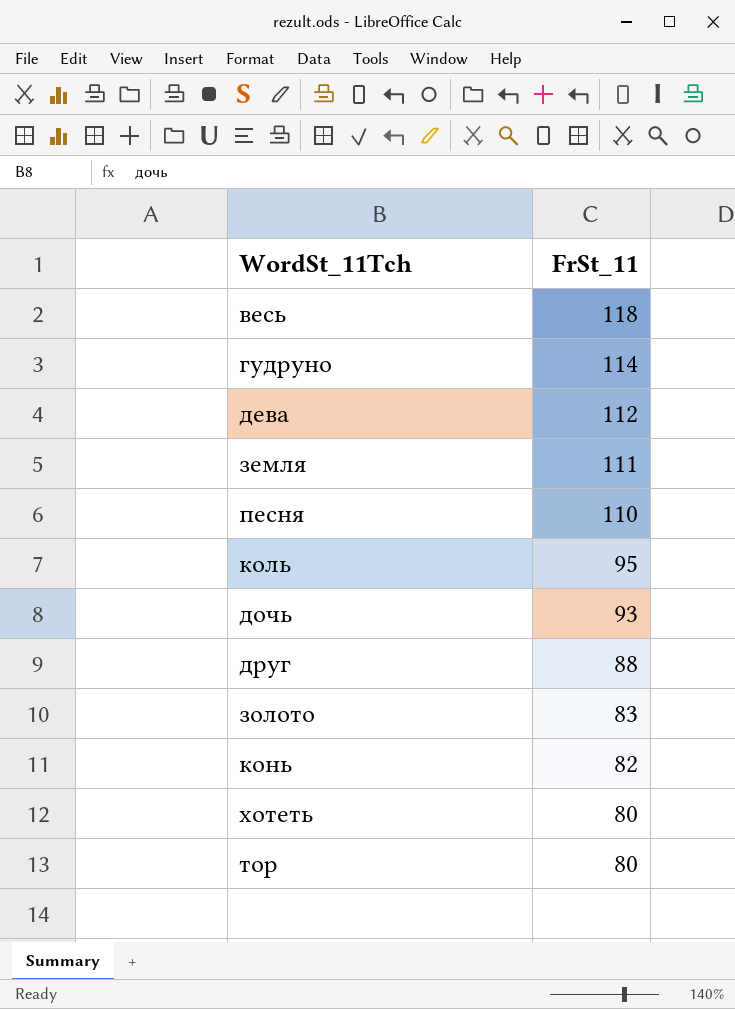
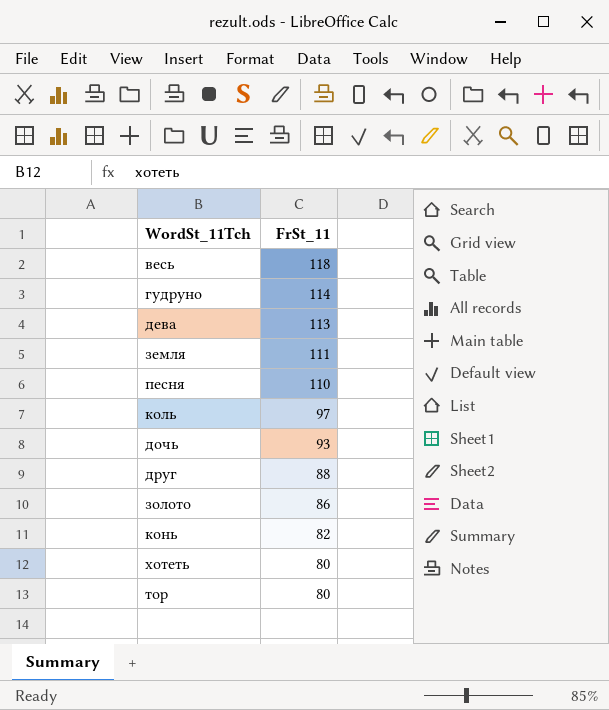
дева | FrSt_11: 112 -> 113
коль | FrSt_11: 95 -> 97
золото | FrSt_11: 83 -> 86

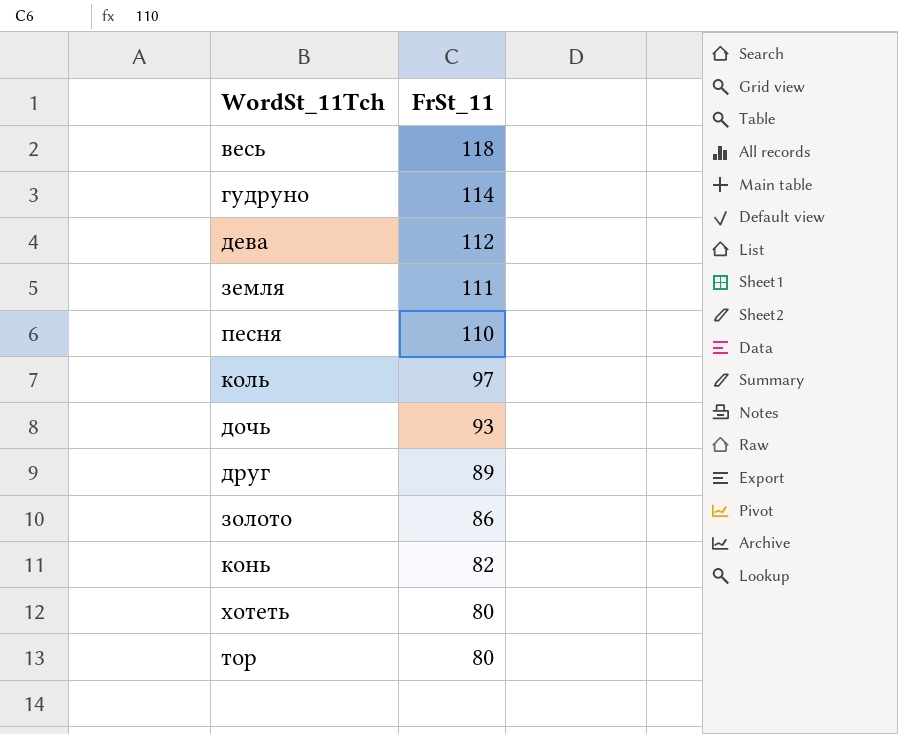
дева | FrSt_11: 113 -> 112
друг | FrSt_11: 88 -> 89

